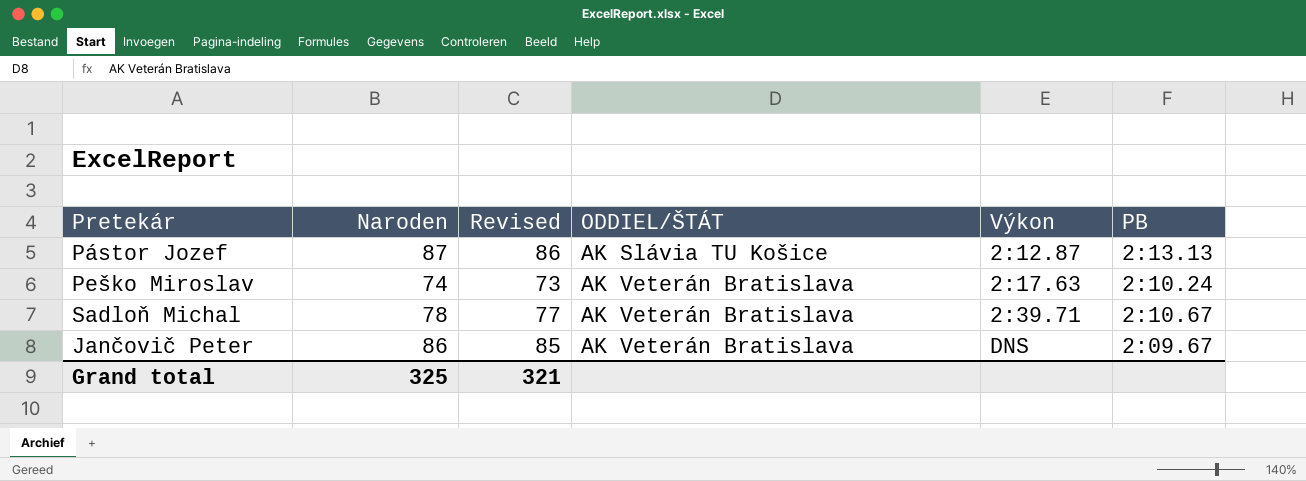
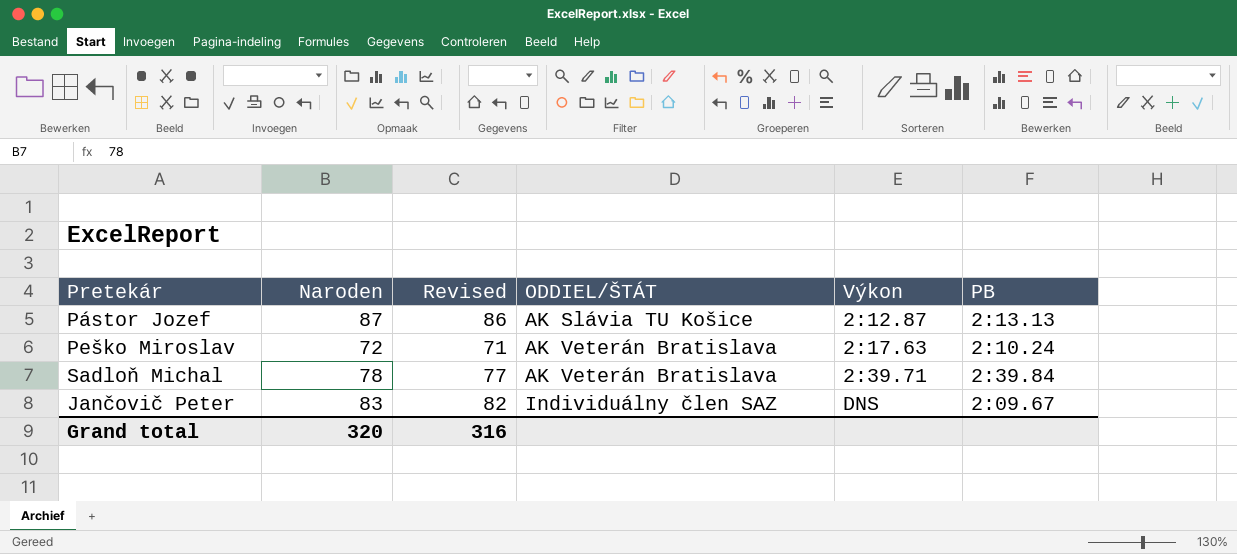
Peško Miroslav | Naroden: 74 -> 72
Peško Miroslav | Revised: 73 -> 71
Sadloň Michal | PB: 2:10.67 -> 2:39.84
Jančovič Peter | Naroden: 86 -> 83
Jančovič Peter | Revised: 85 -> 82
Jančovič Peter | ODDIEL/ŠTÁT: AK Veterán Bratislava -> Individuálny člen SAZ
Grand total | Naroden: 325 -> 320
Grand total | Revised: 321 -> 316

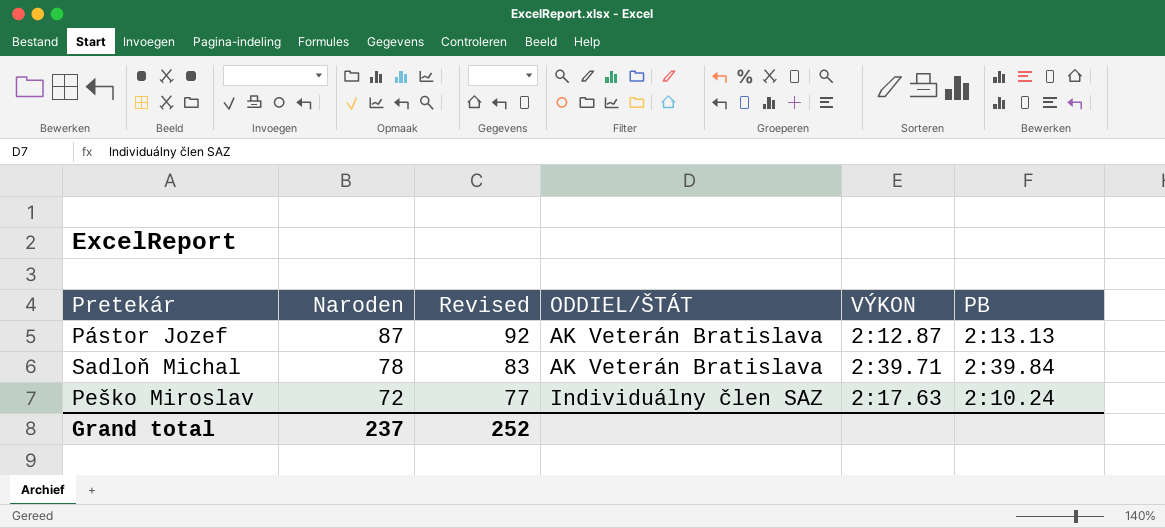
row order: ODDIEL/ŠTÁT ascending -> Naroden descending
column Revised | formula: [Naroden] - 1 -> [Naroden] + 5
column name: Výkon -> VÝKON
row Jančovič Peter: 83 | 82 | Individuálny člen SAZ | DNS | 2:09.67 -> none
Pástor Jozef | ODDIEL/ŠTÁT: AK Slávia TU Košice -> AK Veterán Bratislava
Peško Miroslav | ODDIEL/ŠTÁT: AK Veterán Bratislava -> Individuálny člen SAZ
Grand total | Naroden: 320 -> 237
Grand total | Revised: 316 -> 252

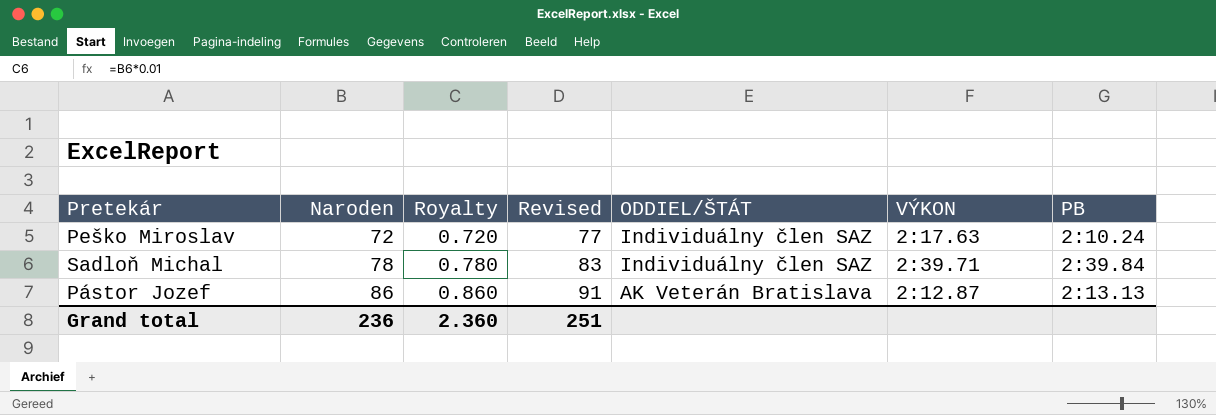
row order: Naroden descending -> Naroden ascending
column Royalty | formula: none -> [Naroden] * 0.01
Sadloň Michal | ODDIEL/ŠTÁT: AK Veterán Bratislava -> Individuálny člen SAZ
Pástor Jozef | Naroden: 87 -> 86
Pástor Jozef | Revised: 92 -> 91
Grand total | Naroden: 237 -> 236
Grand total | Revised: 252 -> 251

